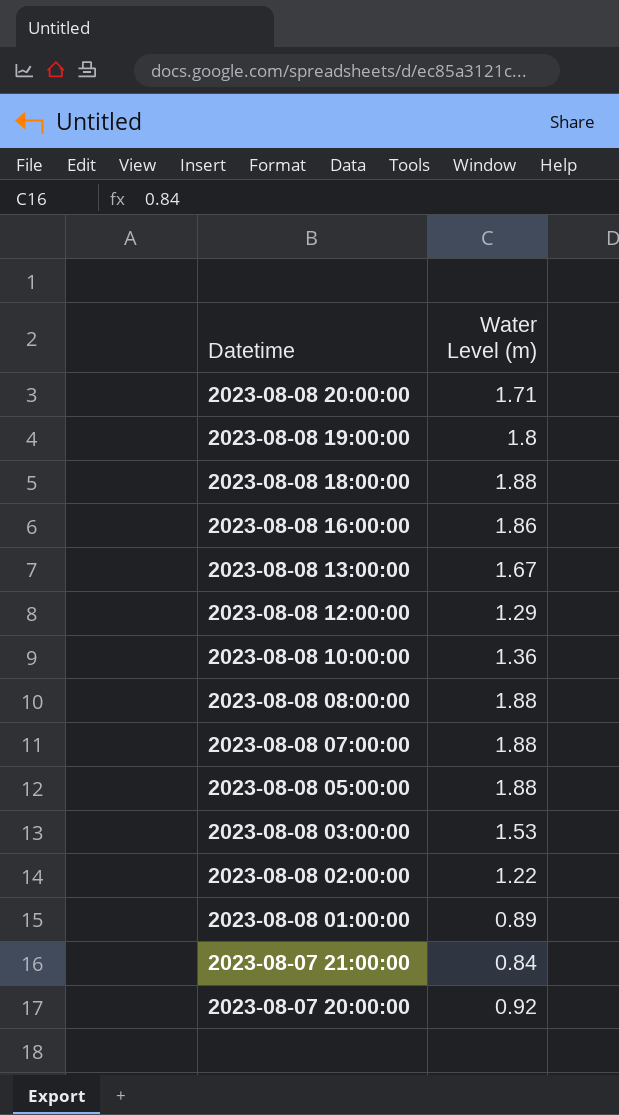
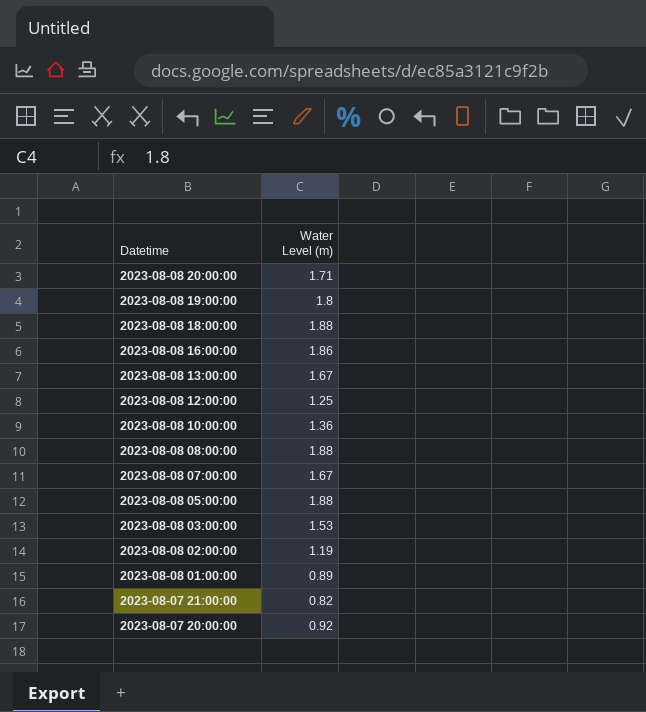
2023-08-08 12:00:00 | Water Level (m): 1.29 -> 1.25
2023-08-08 07:00:00 | Water Level (m): 1.88 -> 1.67
2023-08-08 02:00:00 | Water Level (m): 1.22 -> 1.19
2023-08-07 21:00:00 | Water Level (m): 0.84 -> 0.82

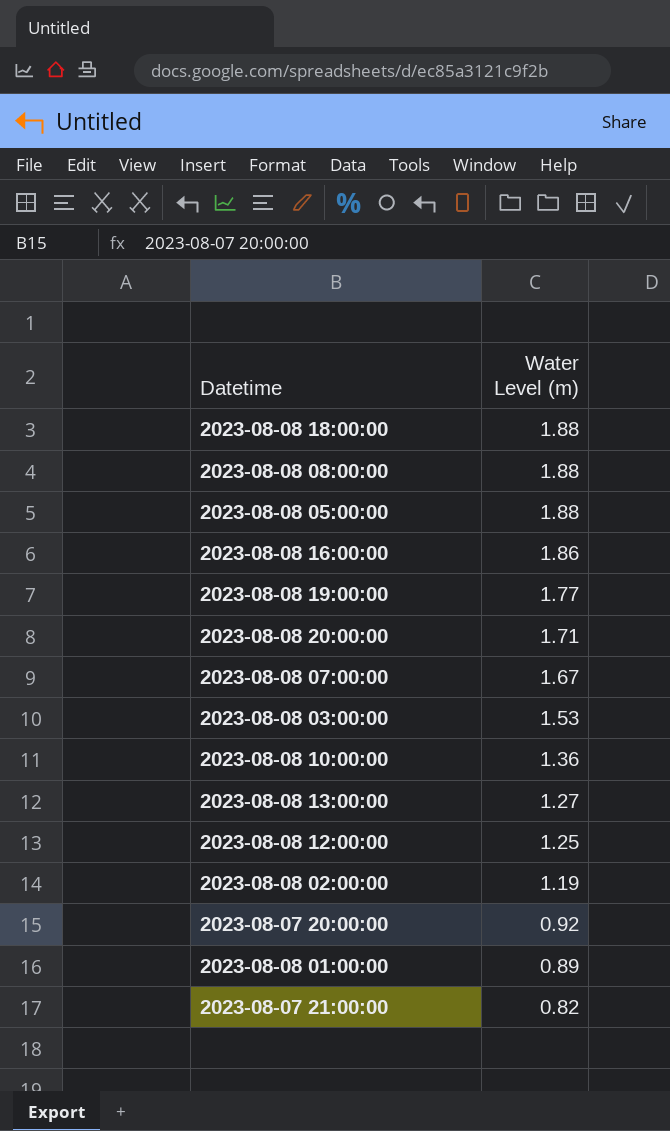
row order: Datetime descending -> Water Level (m) descending
2023-08-08 19:00:00 | Water Level (m): 1.8 -> 1.77
2023-08-08 13:00:00 | Water Level (m): 1.67 -> 1.27

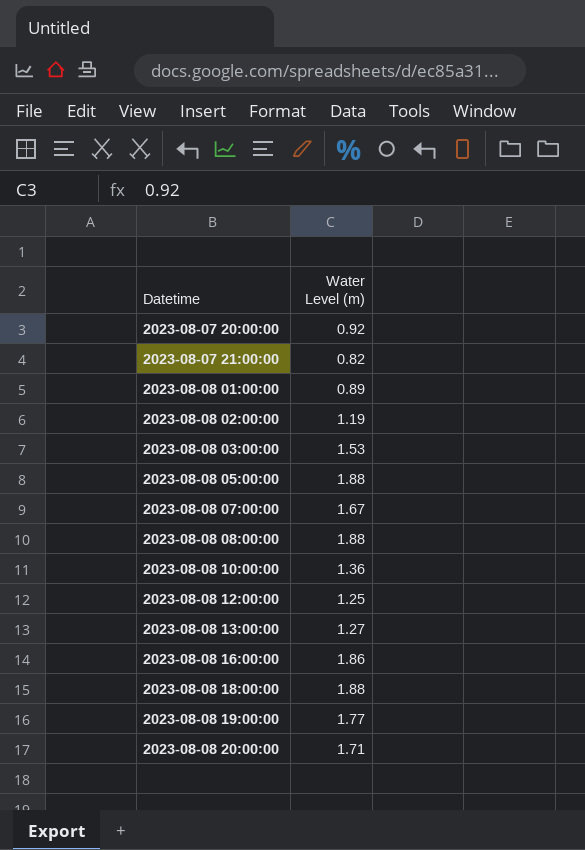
row order: Water Level (m) descending -> Datetime ascending

